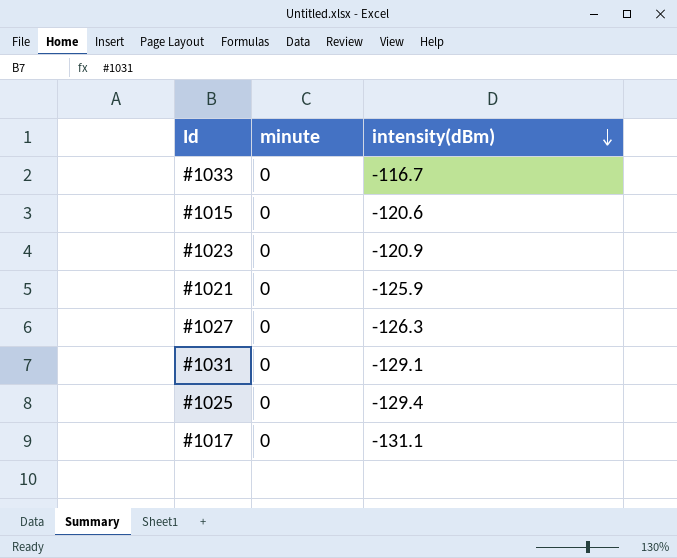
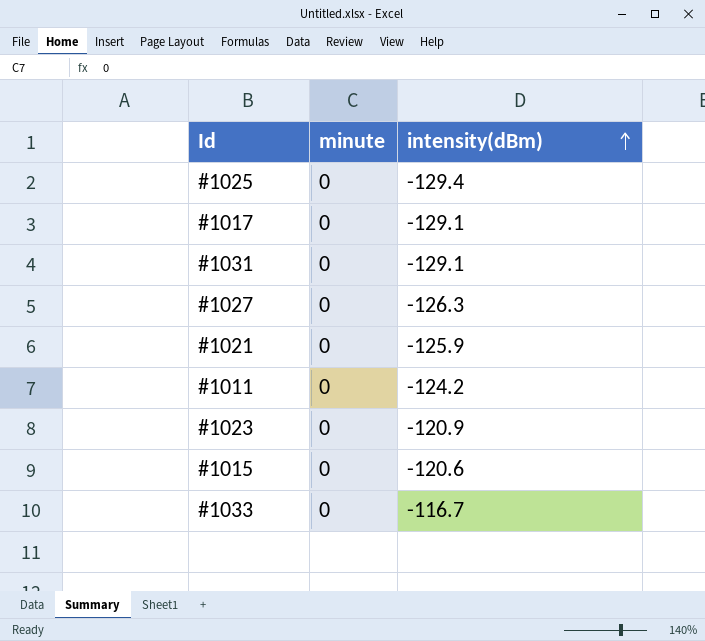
row order: intensity(dBm) descending -> intensity(dBm) ascending
#1017 | intensity(dBm): -131.1 -> -129.1
row #1011: none -> 0 | -124.2

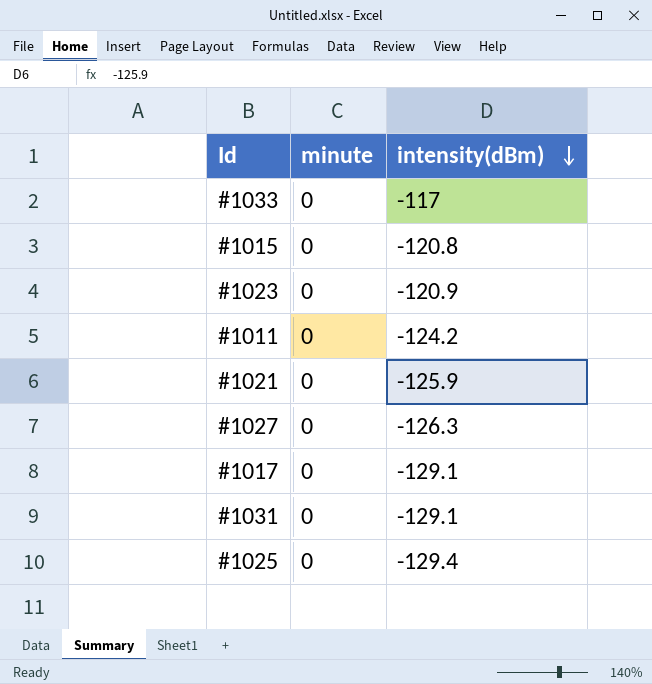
row order: intensity(dBm) ascending -> intensity(dBm) descending
#1033 | intensity(dBm): -116.7 -> -117
#1015 | intensity(dBm): -120.6 -> -120.8

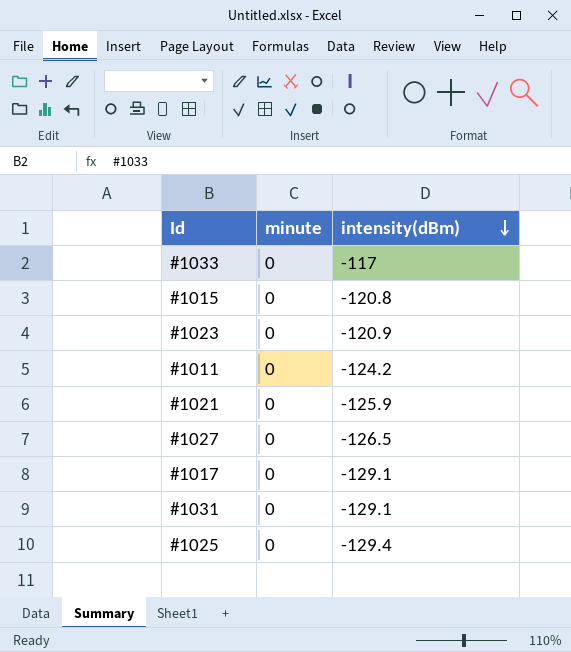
#1027 | intensity(dBm): -126.3 -> -126.5

